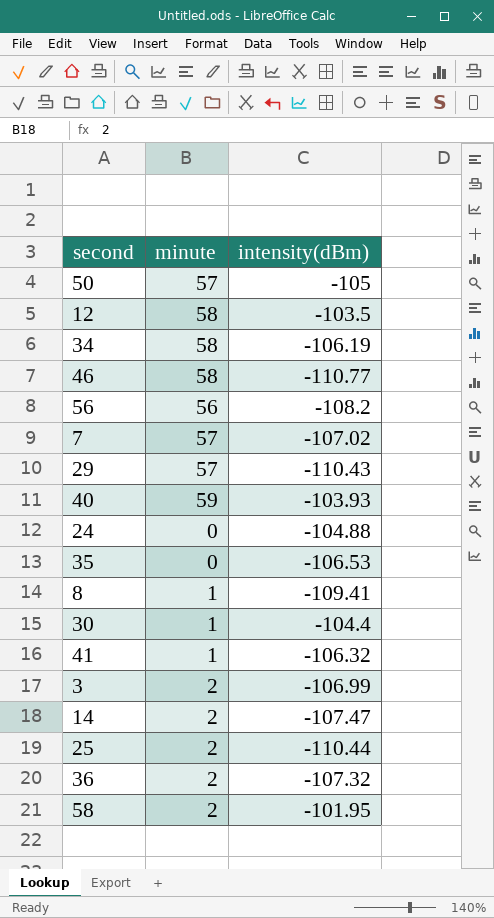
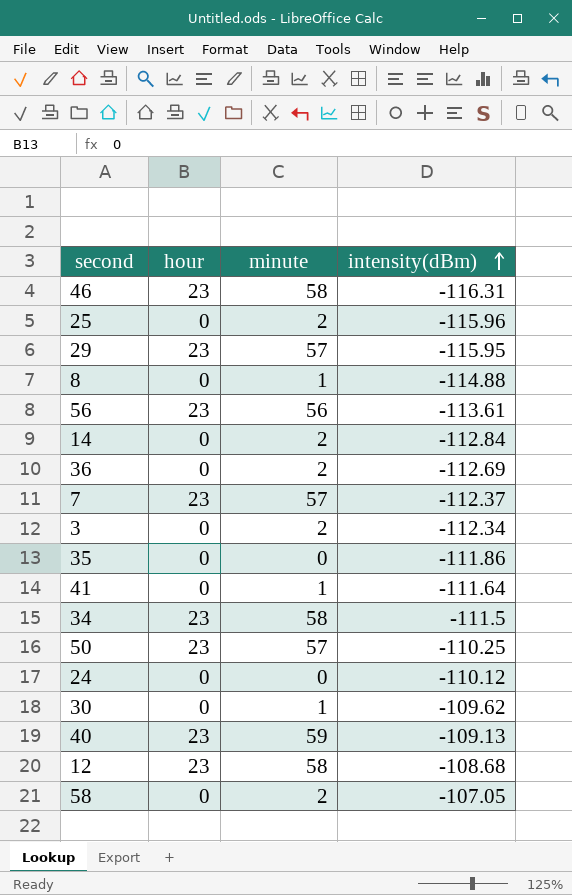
row order: none -> intensity(dBm) ascending
column hour | position: none -> 2
46 | intensity(dBm): -110.77 -> -116.31
25 | intensity(dBm): -110.44 -> -115.96
29 | intensity(dBm): -110.43 -> -115.95
8 | intensity(dBm): -109.41 -> -114.88
56 | intensity(dBm): -108.2 -> -113.61
14 | intensity(dBm): -107.47 -> -112.84
36 | intensity(dBm): -107.32 -> -112.69
7 | intensity(dBm): -107.02 -> -112.37
3 | intensity(dBm): -106.99 -> -112.34
35 | intensity(dBm): -106.53 -> -111.86
41 | intensity(dBm): -106.32 -> -111.64
34 | intensity(dBm): -106.19 -> -111.5
50 | intensity(dBm): -105 -> -110.25
24 | intensity(dBm): -104.88 -> -110.12
30 | intensity(dBm): -104.4 -> -109.62
40 | intensity(dBm): -103.93 -> -109.13
12 | intensity(dBm): -103.5 -> -108.68
58 | intensity(dBm): -101.95 -> -107.05

